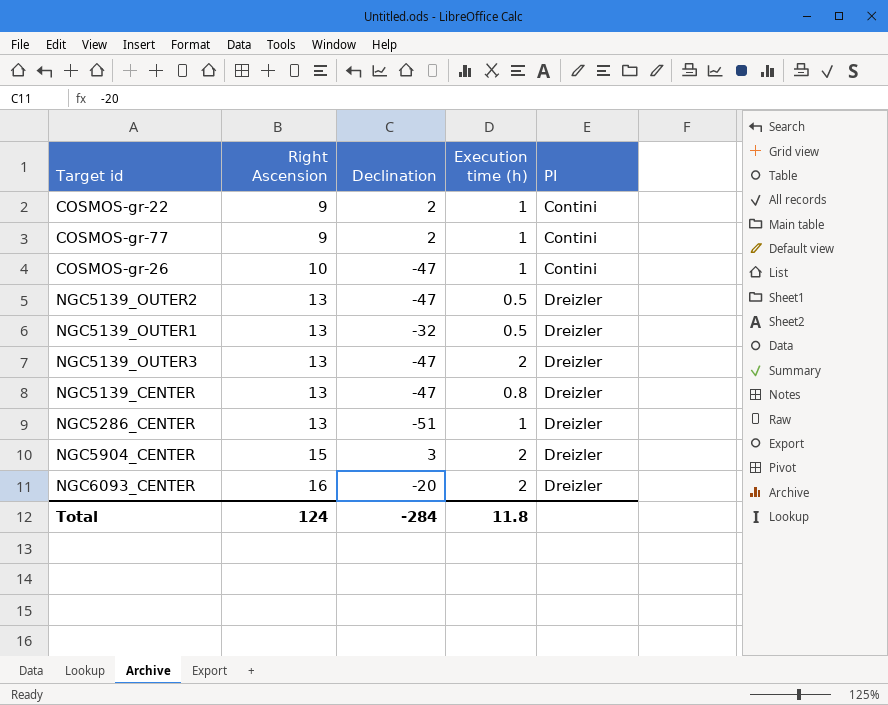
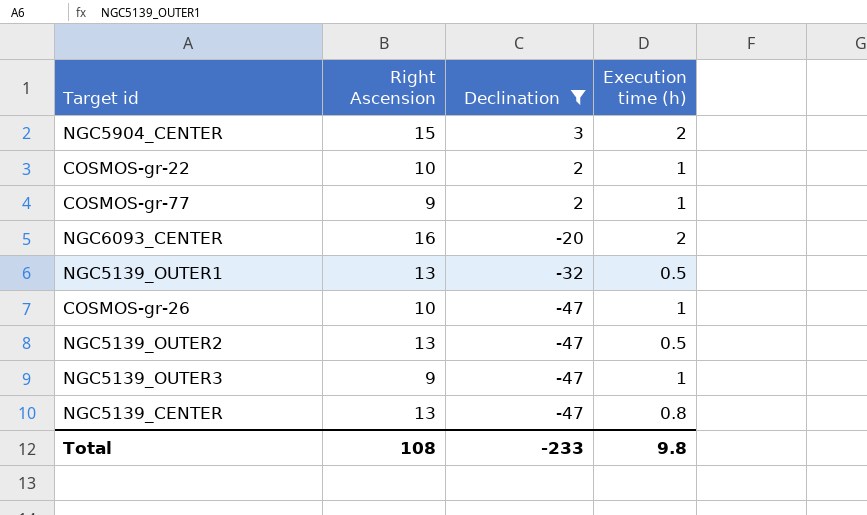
filter: none -> Declination != -51
row order: Right Ascension ascending -> Declination descending
column PI | position: 5 -> none
COSMOS-gr-22 | Right Ascension: 9 -> 10
NGC5139_OUTER3 | Right Ascension: 13 -> 9
NGC5139_OUTER3 | Execution time (h): 2 -> 1
Total | Right Ascension: 124 -> 108
Total | Declination: -284 -> -233
Total | Execution time (h): 11.8 -> 9.8

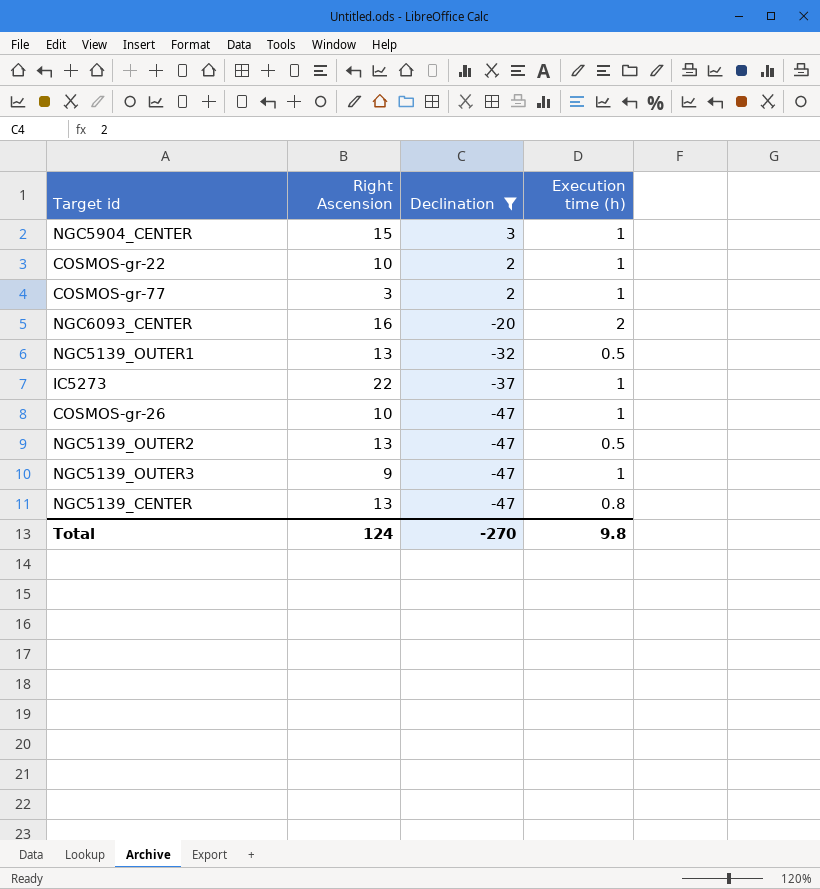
NGC5904_CENTER | Execution time (h): 2 -> 1
COSMOS-gr-77 | Right Ascension: 9 -> 3
row IC5273: none -> 22 | -37 | 1
Total | Right Ascension: 108 -> 124
Total | Declination: -233 -> -270

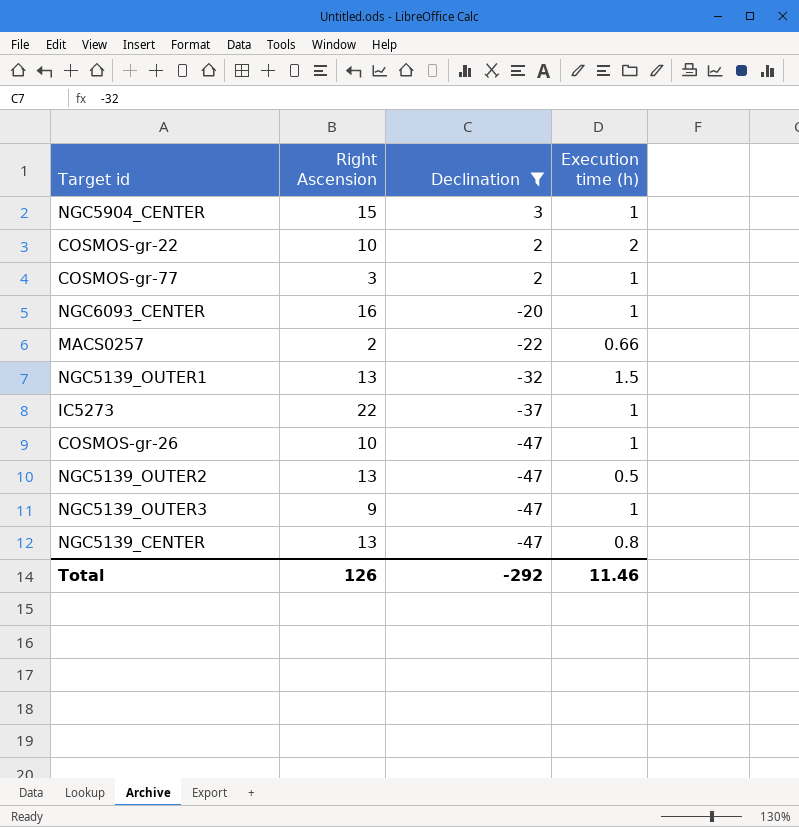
COSMOS-gr-22 | Execution time (h): 1 -> 2
NGC6093_CENTER | Execution time (h): 2 -> 1
row MACS0257: none -> 2 | -22 | 0.66
NGC5139_OUTER1 | Execution time (h): 0.5 -> 1.5
Total | Right Ascension: 124 -> 126
Total | Declination: -270 -> -292
Total | Execution time (h): 9.8 -> 11.46

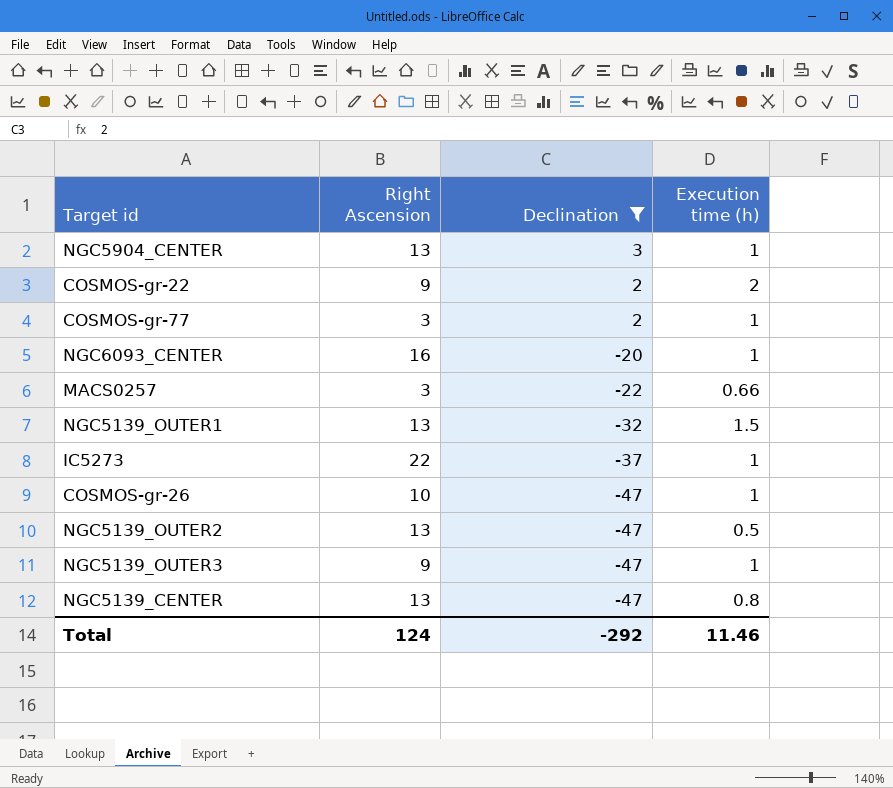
NGC5904_CENTER | Right Ascension: 15 -> 13
COSMOS-gr-22 | Right Ascension: 10 -> 9
MACS0257 | Right Ascension: 2 -> 3
Total | Right Ascension: 126 -> 124

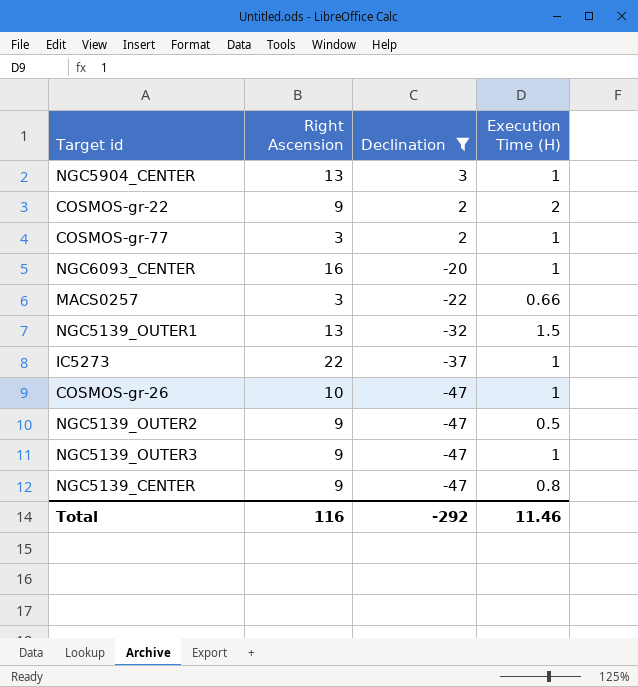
column name: Execution time (h) -> Execution Time (H)
NGC5139_OUTER2 | Right Ascension: 13 -> 9
NGC5139_CENTER | Right Ascension: 13 -> 9
Total | Right Ascension: 124 -> 116

